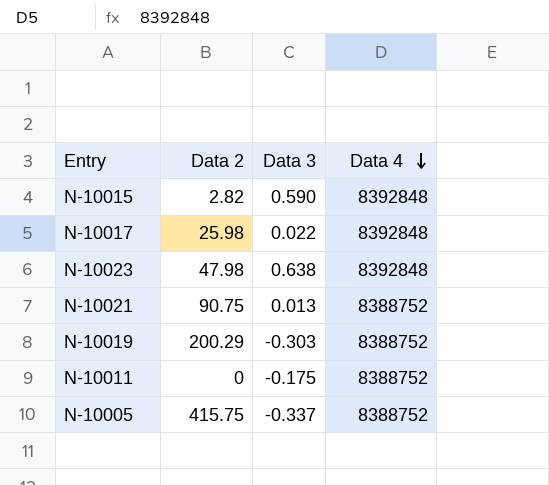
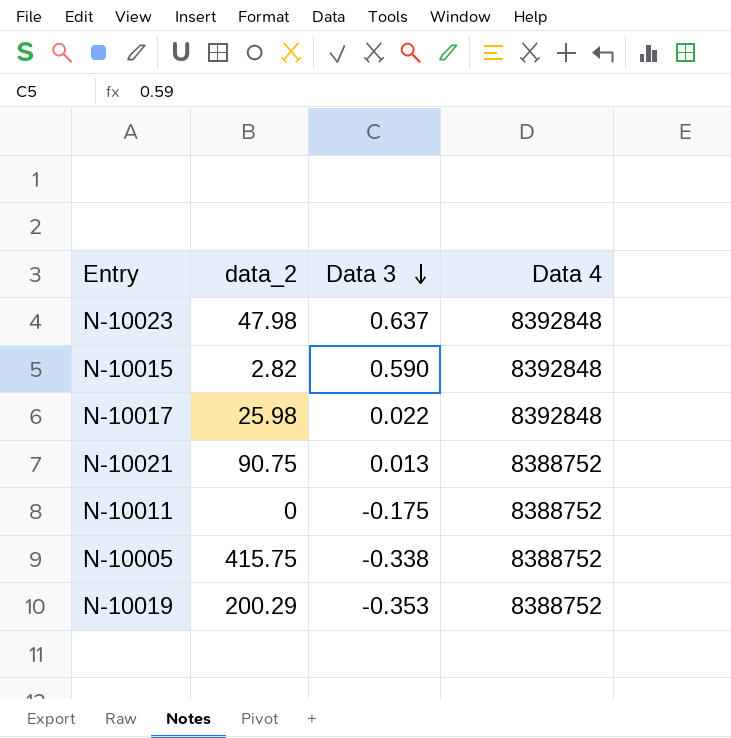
row order: Data 4 descending -> Data 3 descending
column name: Data 2 -> data_2
N-10023 | Data 3: 0.638 -> 0.637
N-10005 | Data 3: -0.337 -> -0.338
N-10019 | Data 3: -0.303 -> -0.353

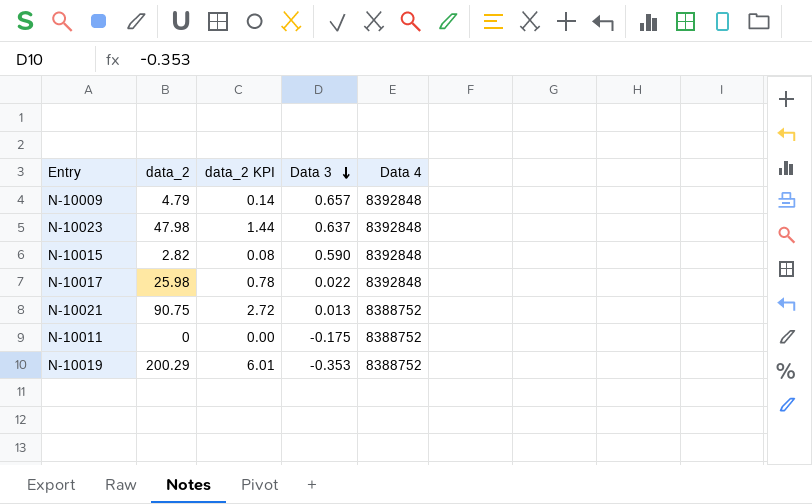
column data_2 KPI | formula: none -> [data_2] * 0.03
row N-10005: 415.75 | -0.338 | 8388752 -> none
row N-10009: none -> 4.79 | 0.14 | 0.657 | 8392848

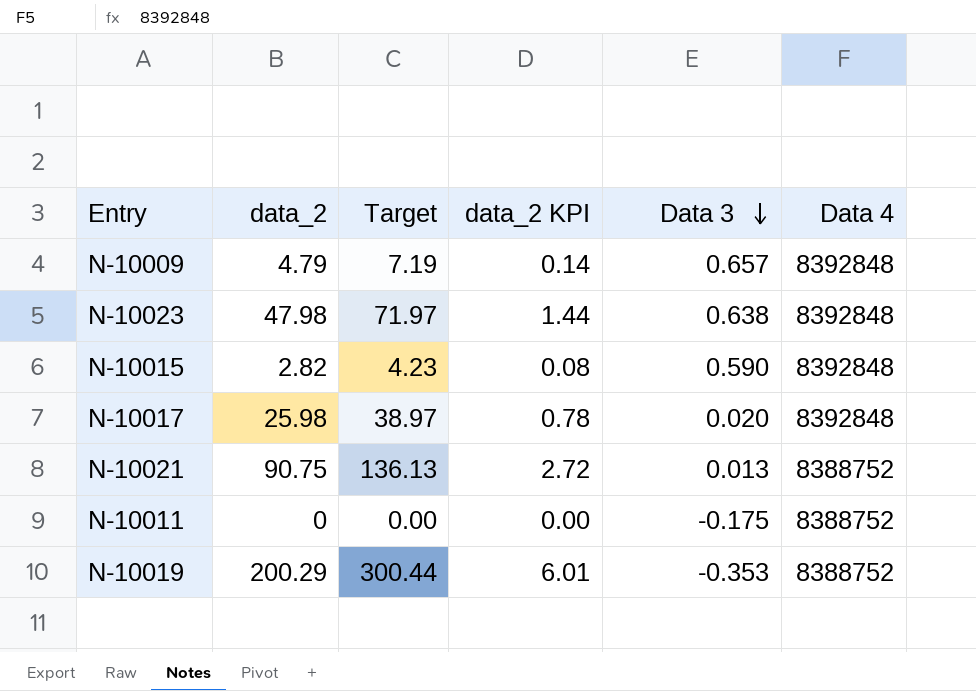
column Target | formula: none -> [data_2] * 1.5
N-10023 | Data 3: 0.637 -> 0.638
N-10017 | Data 3: 0.022 -> 0.020

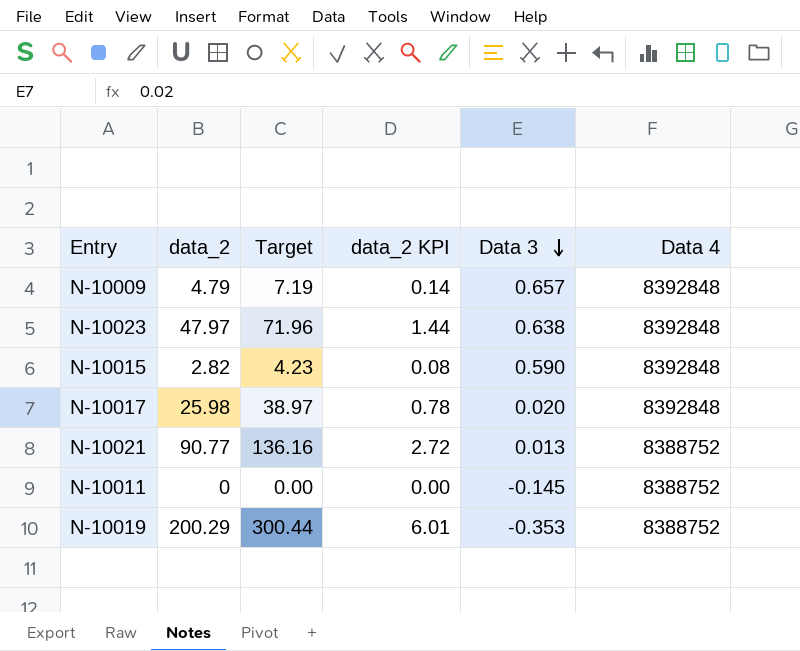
N-10023 | data_2: 47.98 -> 47.97
N-10023 | Target: 71.97 -> 71.96
N-10021 | data_2: 90.75 -> 90.77
N-10021 | Target: 136.13 -> 136.16
N-10011 | Data 3: -0.175 -> -0.145

